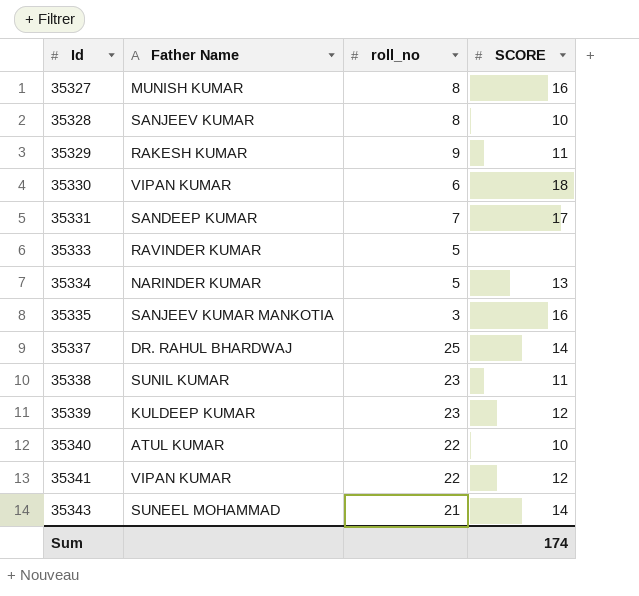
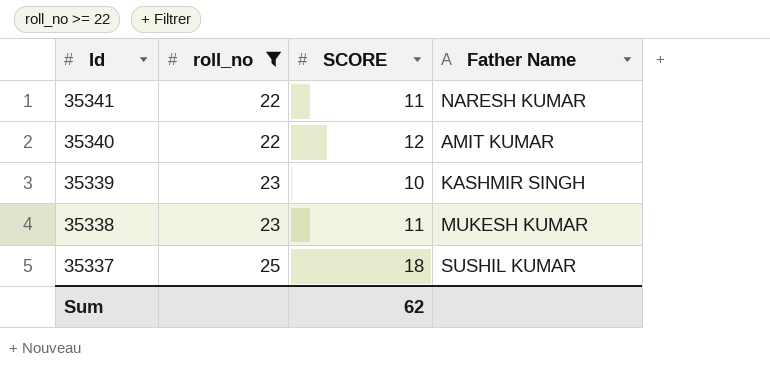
filter: none -> roll_no >= 22
row order: Id ascending -> Id descending
column Father Name | position: 2 -> 4
35341 | SCORE: 12 -> 11
35341 | Father Name: VIPAN KUMAR -> NARESH KUMAR
35340 | SCORE: 10 -> 12
35340 | Father Name: ATUL KUMAR -> AMIT KUMAR
35339 | SCORE: 12 -> 10
35339 | Father Name: KULDEEP KUMAR -> KASHMIR SINGH
35338 | Father Name: SUNIL KUMAR -> MUKESH KUMAR
35337 | SCORE: 14 -> 18
35337 | Father Name: DR. RAHUL BHARDWAJ -> SUSHIL KUMAR
Sum | SCORE: 174 -> 62

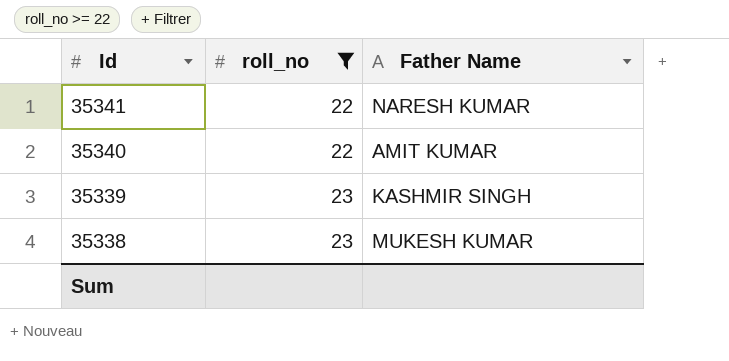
column SCORE | position: 3 -> none
row 35337: 25 | 18 | SUSHIL KUMAR -> none

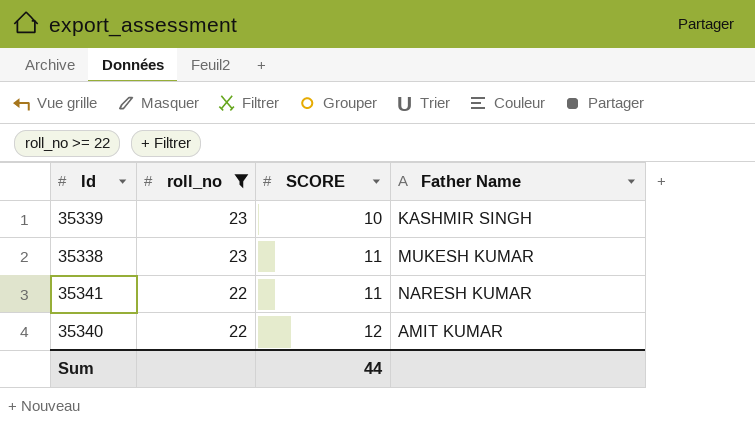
row order: Id descending -> roll_no descending
column SCORE | position: none -> 3

